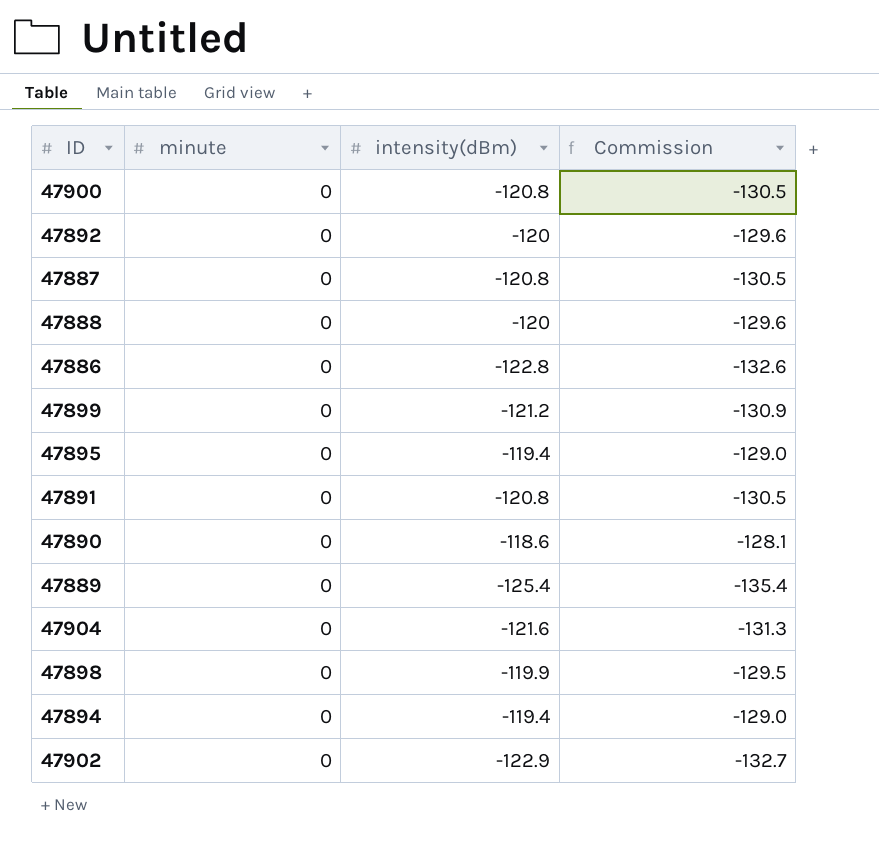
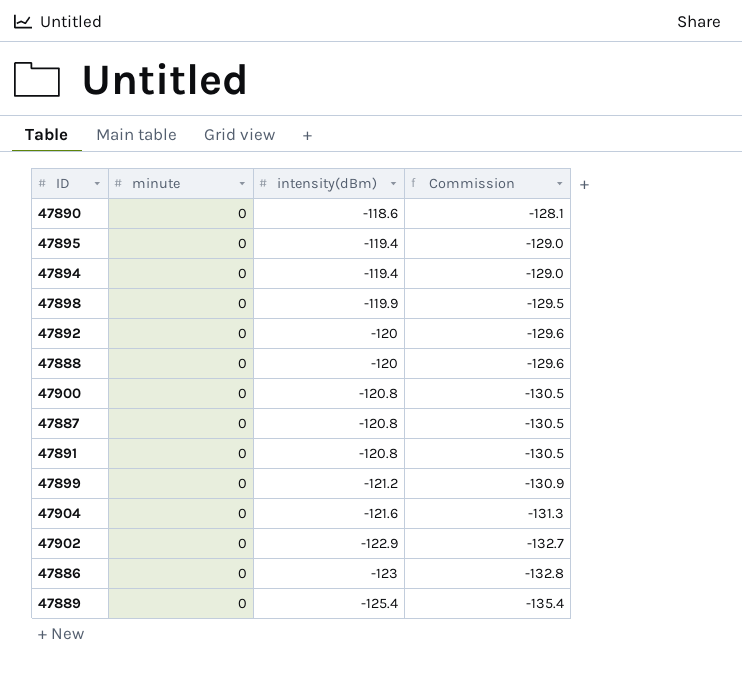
row order: none -> intensity(dBm) descending
47886 | intensity(dBm): -122.8 -> -123
47886 | Commission: -132.6 -> -132.8

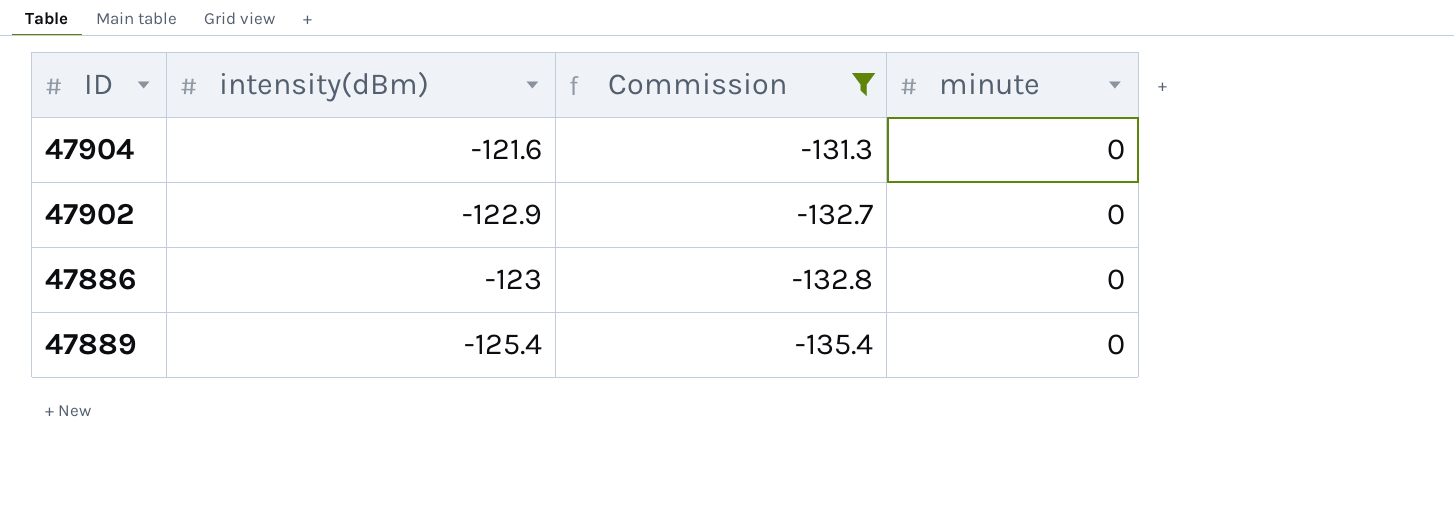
filter: none -> Commission <= -131.3
column minute | position: 2 -> 4

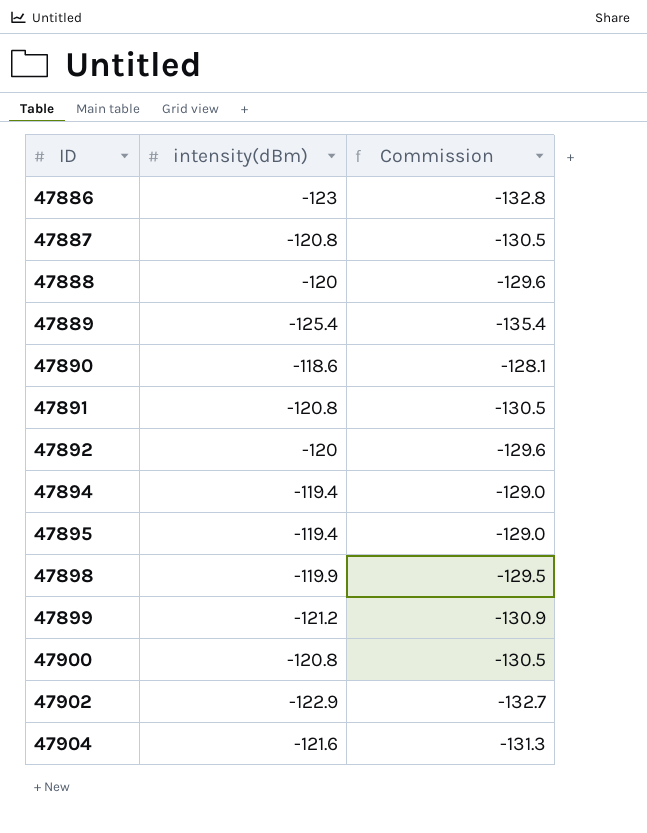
filter: Commission <= -131.3 -> none
row order: intensity(dBm) descending -> ID ascending
column minute | position: 4 -> none

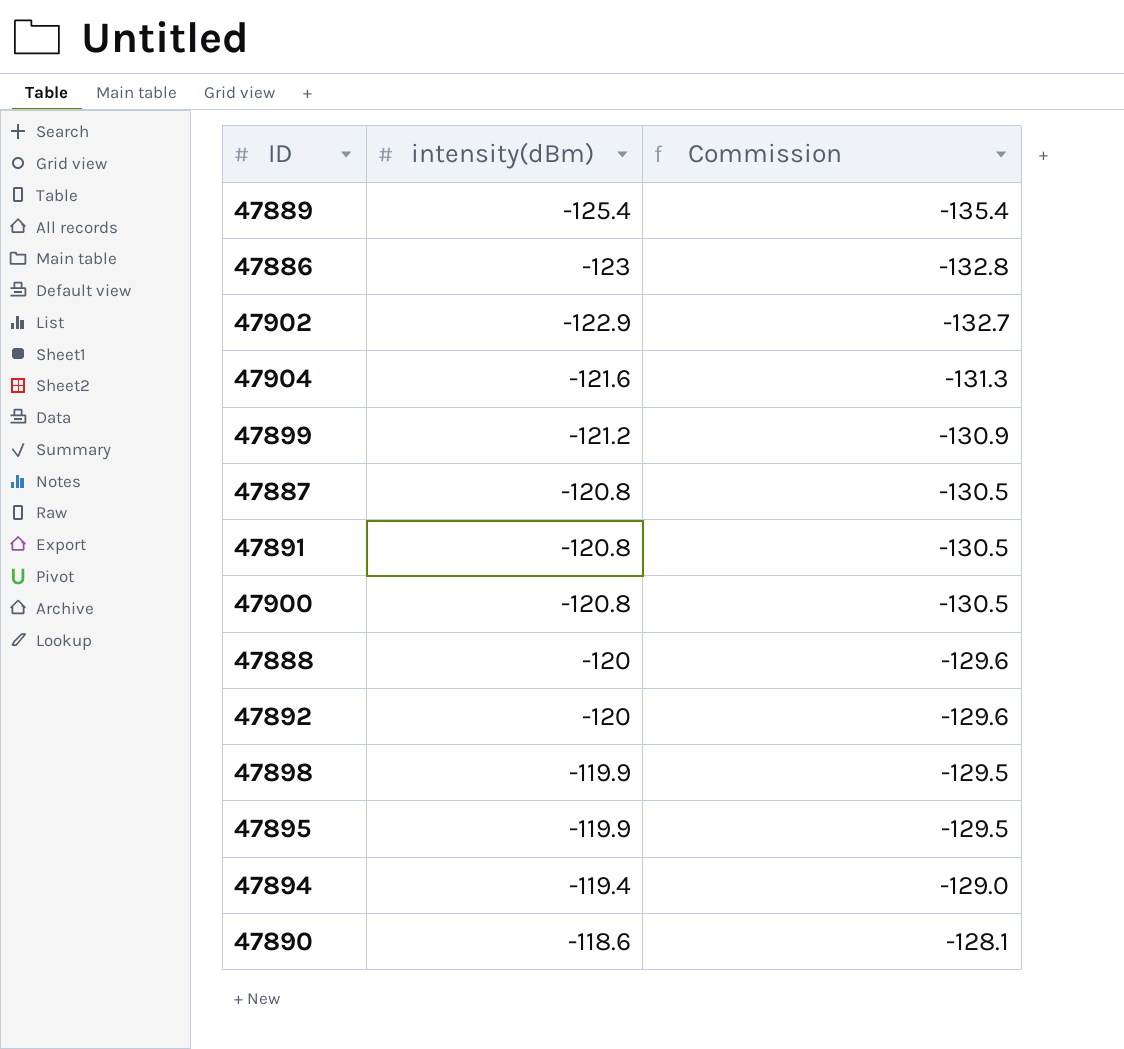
row order: ID ascending -> intensity(dBm) ascending
47895 | intensity(dBm): -119.4 -> -119.9
47895 | Commission: -129.0 -> -129.5

